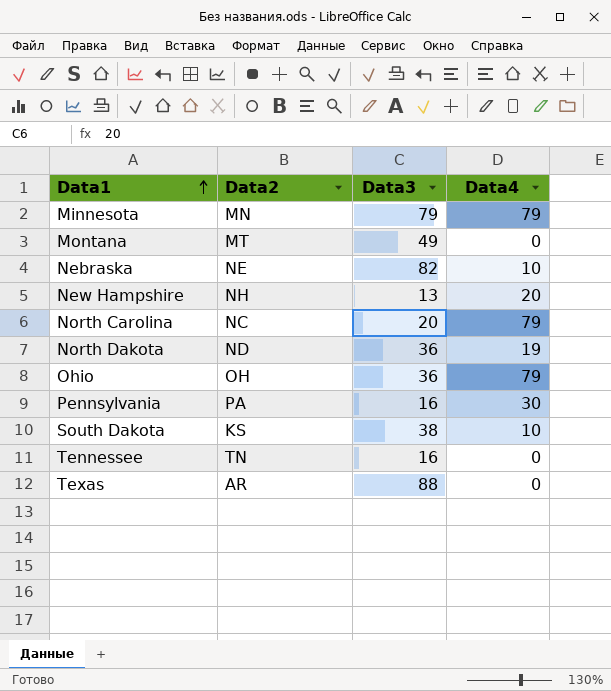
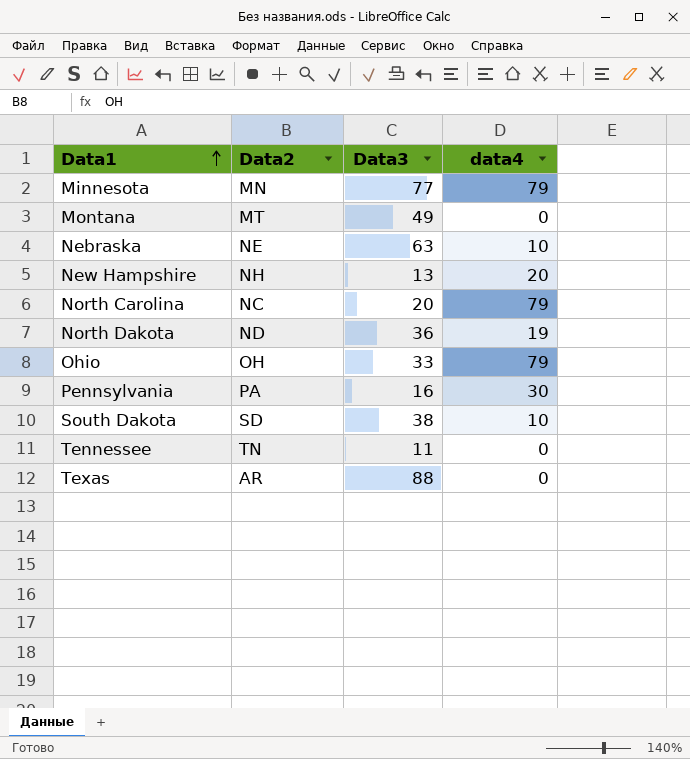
column name: Data4 -> data4
Minnesota | Data3: 79 -> 77
Nebraska | Data3: 82 -> 63
Ohio | Data3: 36 -> 33
South Dakota | Data2: KS -> SD
Tennessee | Data3: 16 -> 11

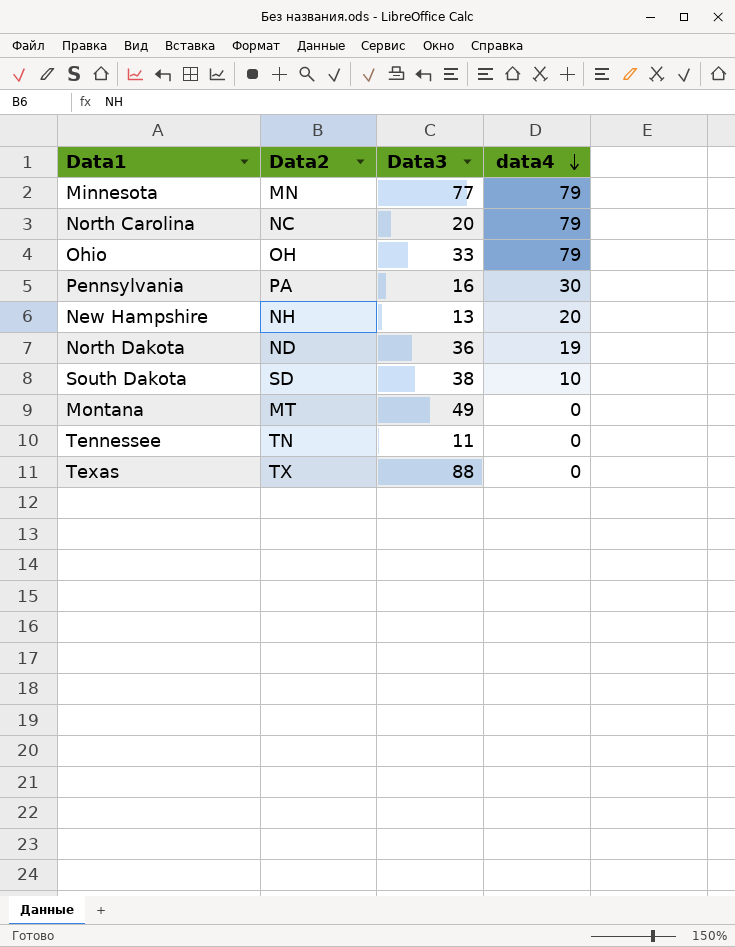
row order: Data1 ascending -> data4 descending
row Nebraska: NE | 63 | 10 -> none
Texas | Data2: AR -> TX

